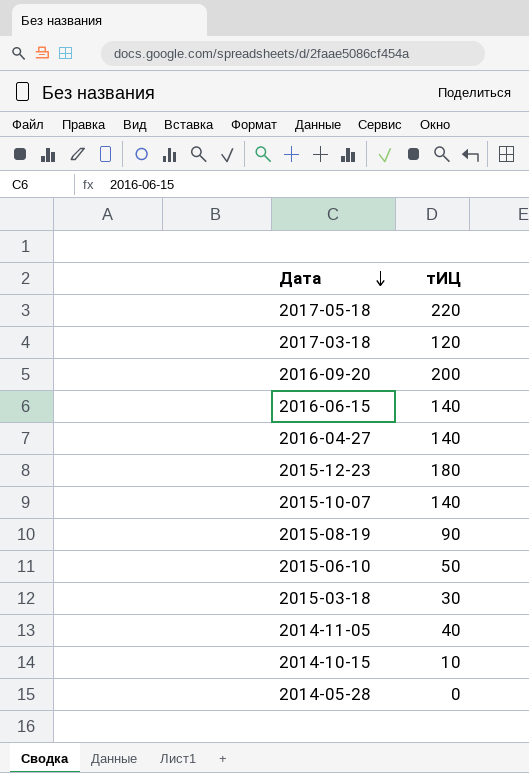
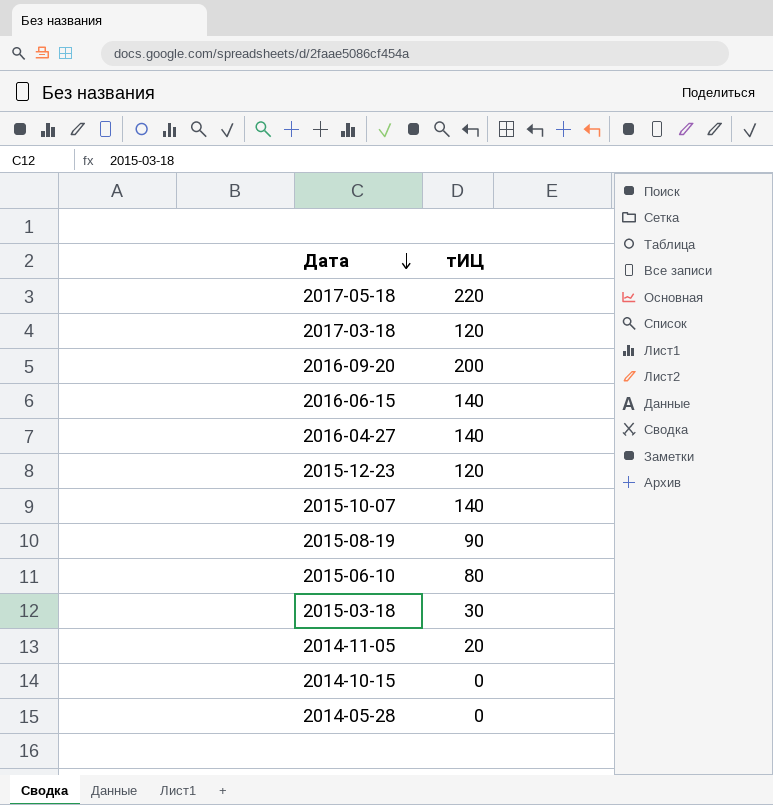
2015-12-23 | тИЦ: 180 -> 120
2015-06-10 | тИЦ: 50 -> 80
2014-11-05 | тИЦ: 40 -> 20
2014-10-15 | тИЦ: 10 -> 0

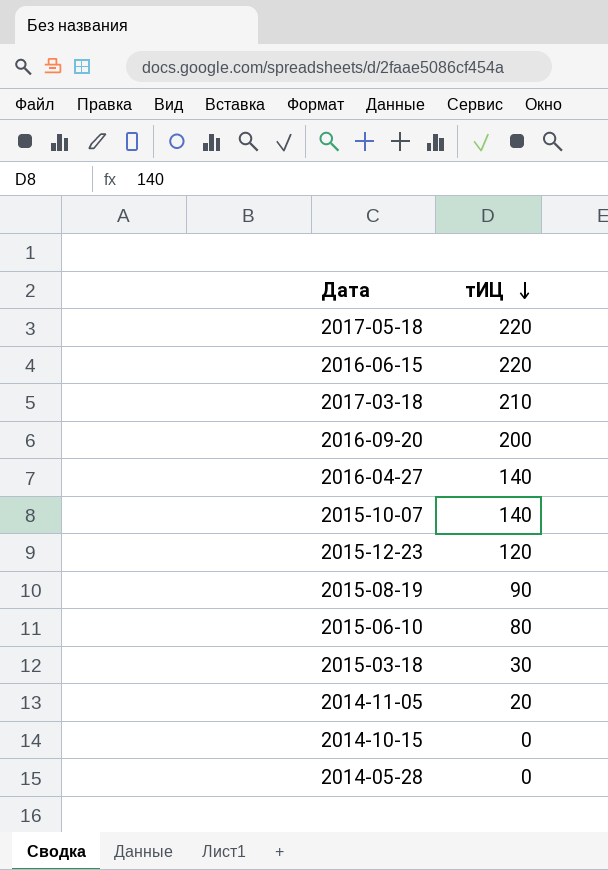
row order: Дата descending -> тИЦ descending
2016-06-15 | тИЦ: 140 -> 220
2017-03-18 | тИЦ: 120 -> 210

